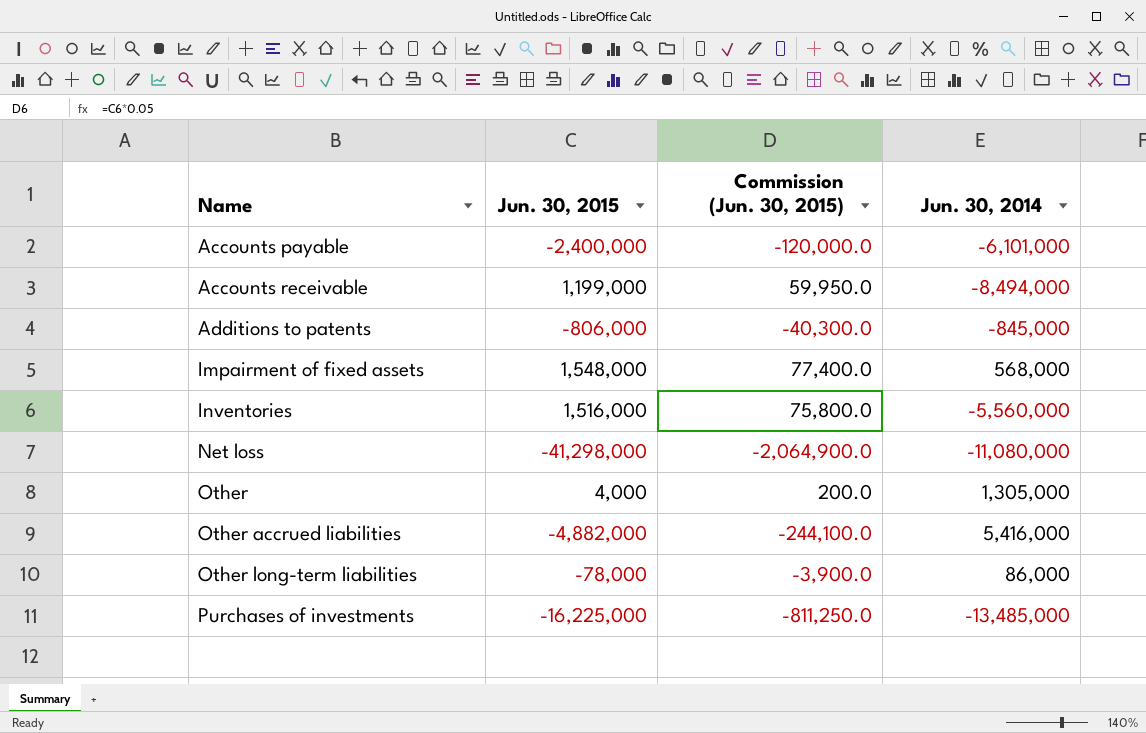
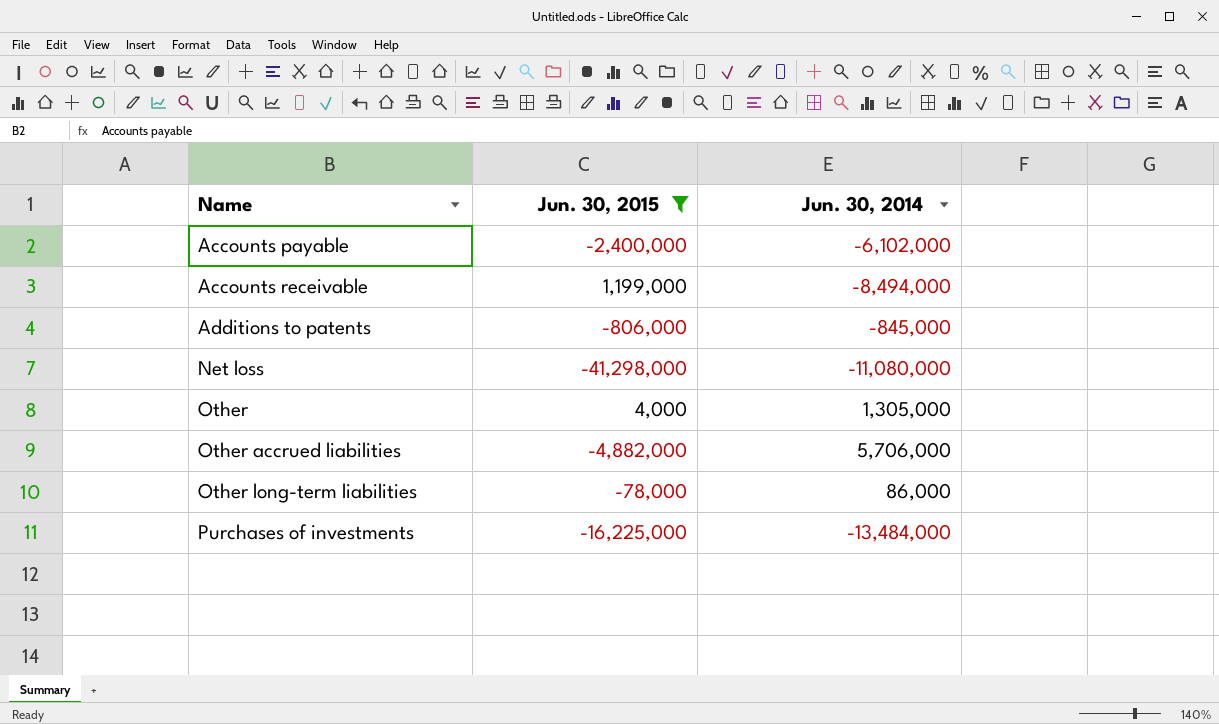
filter: none -> Jun. 30, 2015 <= 1,199,000
column Commission (Jun. 30, 2015) | formula: [Jun. 30, 2015] * 0.05 -> none
Accounts payable | Jun. 30, 2014: -6,101,000 -> -6,102,000
Other accrued liabilities | Jun. 30, 2014: 5,416,000 -> 5,706,000
Purchases of investments | Jun. 30, 2014: -13,485,000 -> -13,484,000

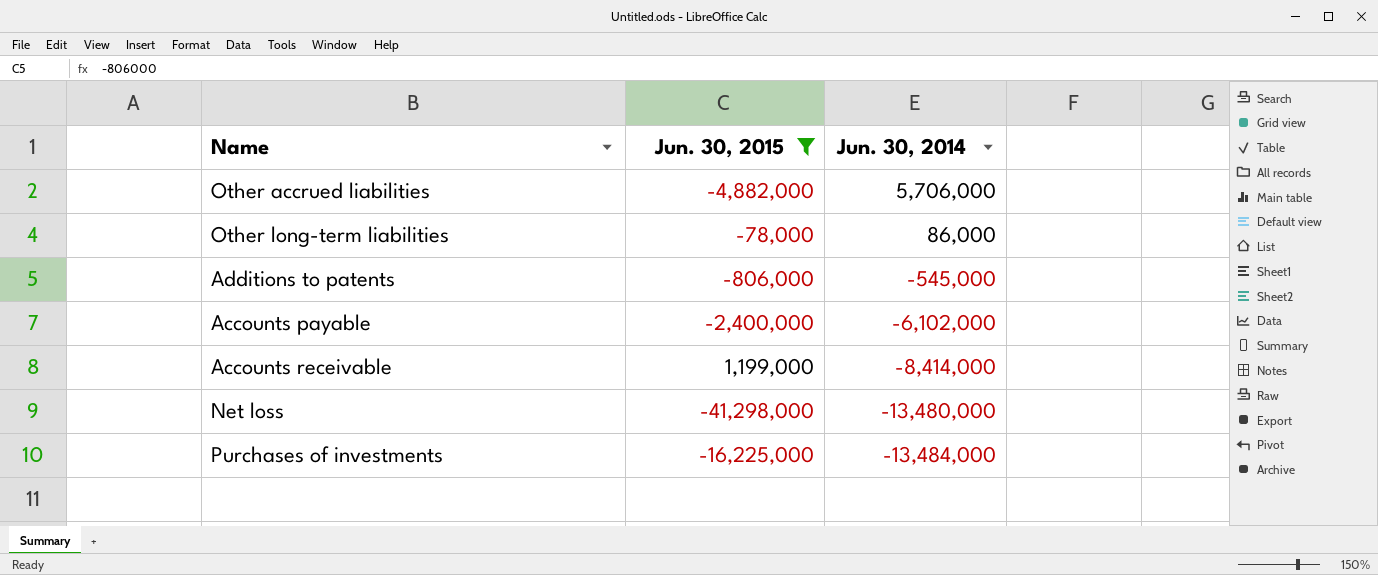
row order: Name ascending -> Jun. 30, 2014 descending
row Other: 4,000 | 1,305,000 -> none
Additions to patents | Jun. 30, 2014: -845,000 -> -545,000
Accounts receivable | Jun. 30, 2014: -8,494,000 -> -8,414,000
Net loss | Jun. 30, 2014: -11,080,000 -> -13,480,000

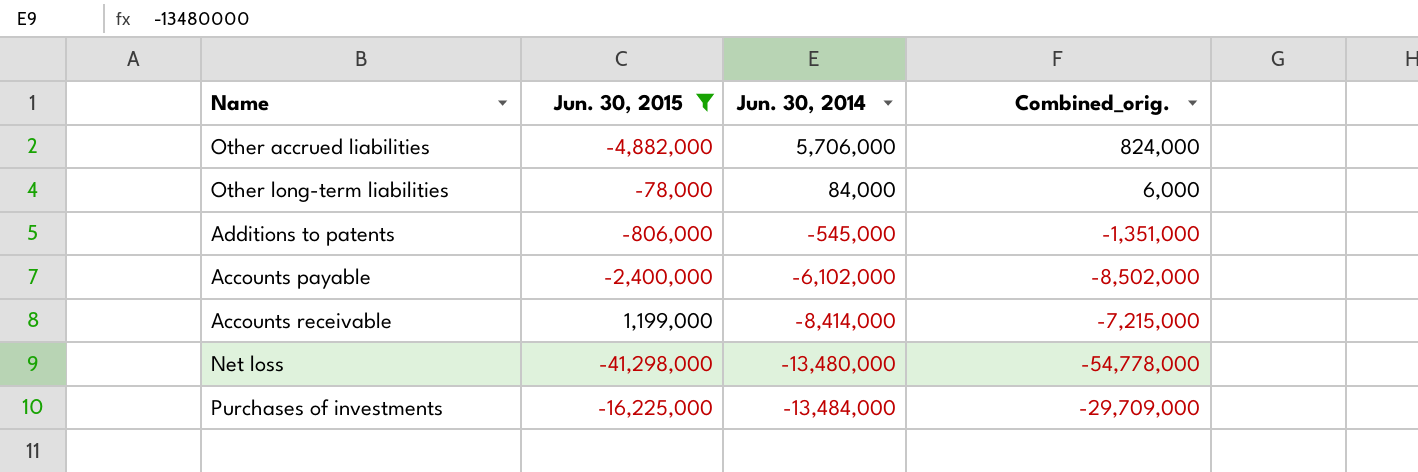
column Combined_orig. | formula: none -> [Jun. 30, 2015] + [Jun. 30, 2014]
Other long-term liabilities | Jun. 30, 2014: 86,000 -> 84,000

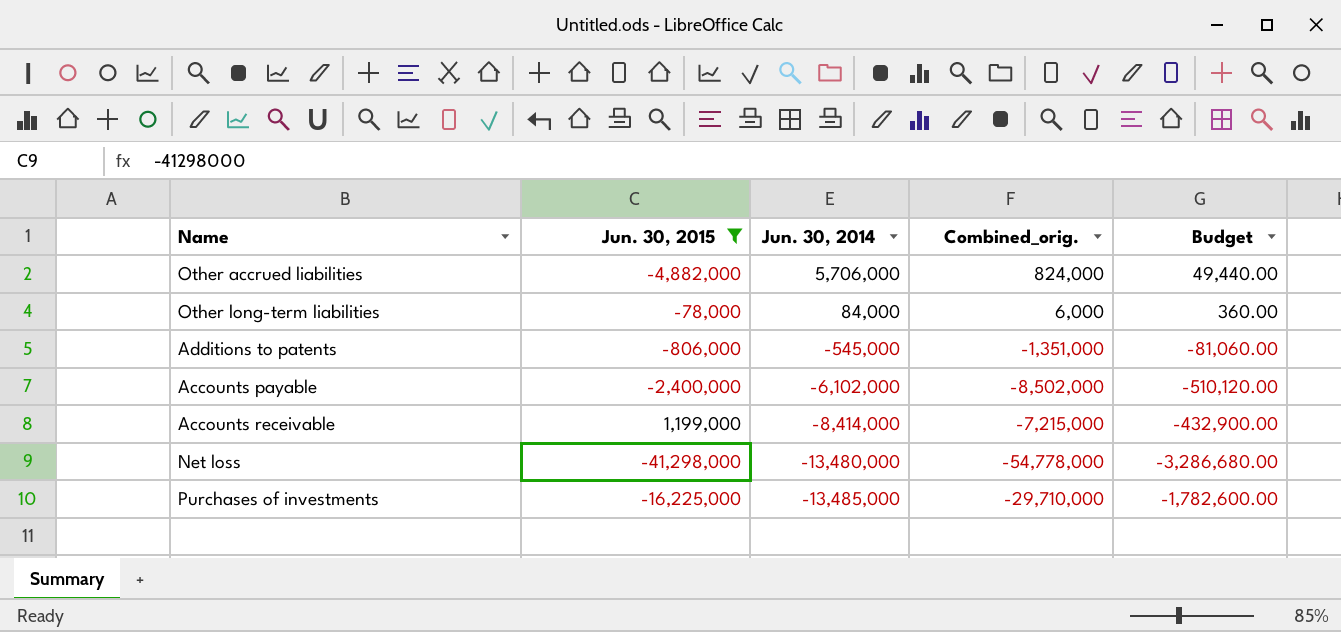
column Budget | formula: none -> [Combined_orig.] * 0.06
Purchases of investments | Jun. 30, 2014: -13,484,000 -> -13,485,000
Purchases of investments | Combined_orig.: -29,709,000 -> -29,710,000

